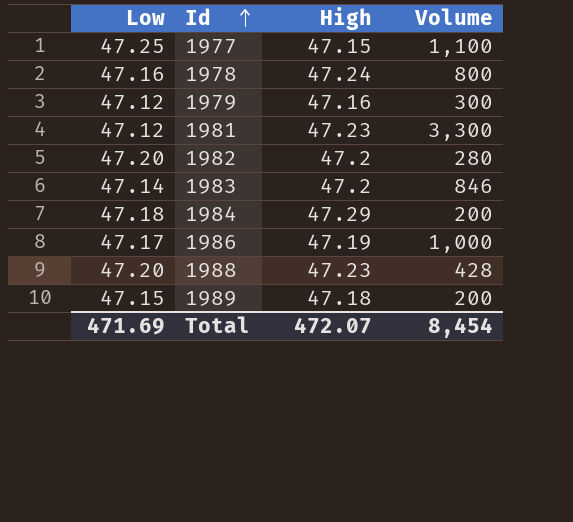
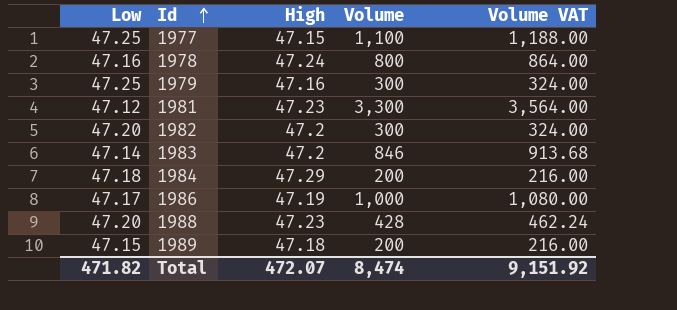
column Volume VAT | formula: none -> [Volume] * 1.08
1979 | Low: 47.12 -> 47.25
1982 | Volume: 280 -> 300
Total | Low: 471.69 -> 471.82
Total | Volume: 8,454 -> 8,474

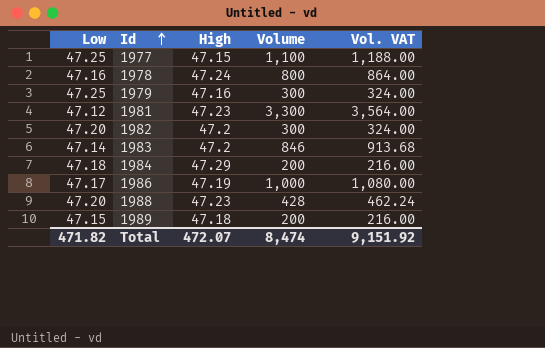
column name: Volume VAT -> Vol. VAT

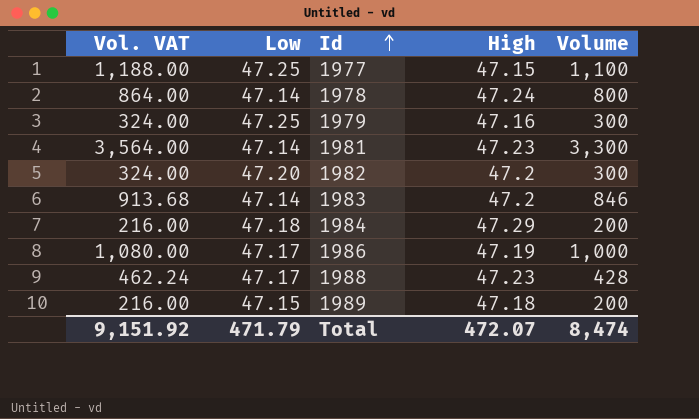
column Vol. VAT | position: 5 -> 1
1978 | Low: 47.16 -> 47.14
1981 | Low: 47.12 -> 47.14
1988 | Low: 47.20 -> 47.17
Total | Low: 471.82 -> 471.79

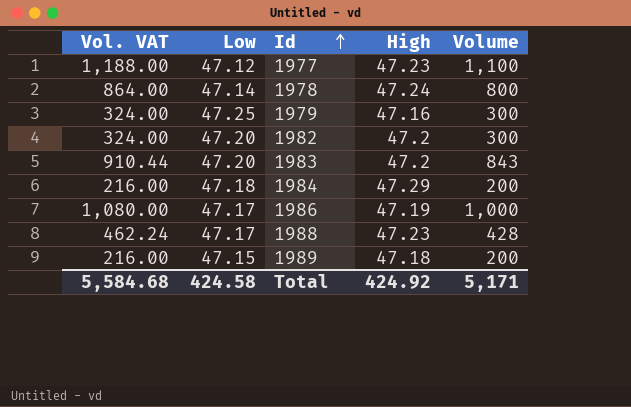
row 1981: 3,564.00 | 47.14 | 47.23 | 3,300 -> none
1977 | Low: 47.25 -> 47.12
1977 | High: 47.15 -> 47.23
1983 | Vol. VAT: 913.68 -> 910.44
1983 | Low: 47.14 -> 47.20
1983 | Volume: 846 -> 843
Total | Vol. VAT: 9,151.92 -> 5,584.68
Total | Low: 471.79 -> 424.58
Total | High: 472.07 -> 424.92
Total | Volume: 8,474 -> 5,171

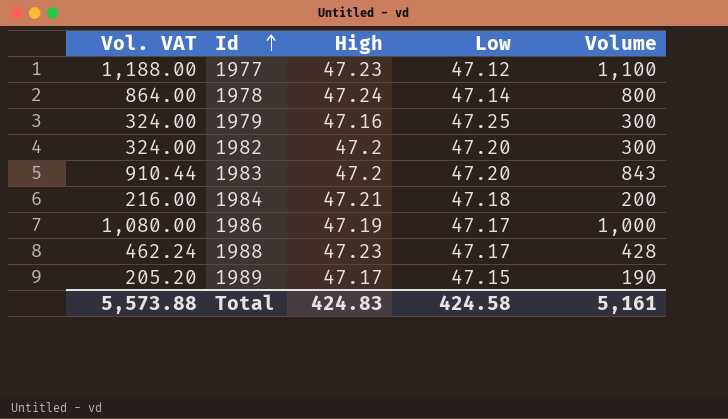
column Low | position: 2 -> 4
1984 | High: 47.29 -> 47.21
1989 | Vol. VAT: 216.00 -> 205.20
1989 | High: 47.18 -> 47.17
1989 | Volume: 200 -> 190
Total | Vol. VAT: 5,584.68 -> 5,573.88
Total | High: 424.92 -> 424.83
Total | Volume: 5,171 -> 5,161

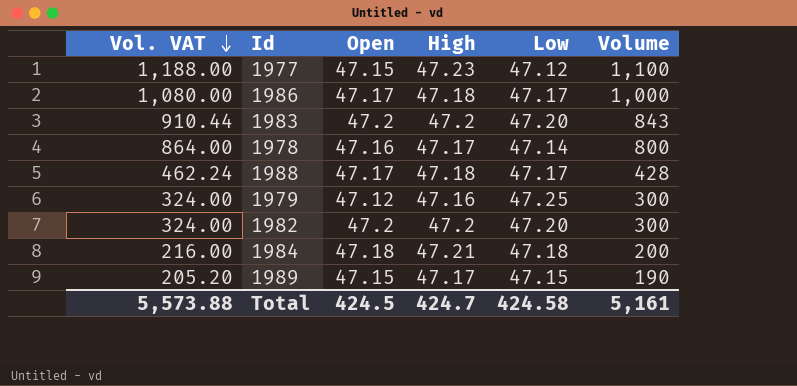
row order: Id ascending -> Vol. VAT descending
column Open | position: none -> 3
1986 | High: 47.19 -> 47.18
1978 | High: 47.24 -> 47.17
1988 | High: 47.23 -> 47.18
Total | High: 424.83 -> 424.7

